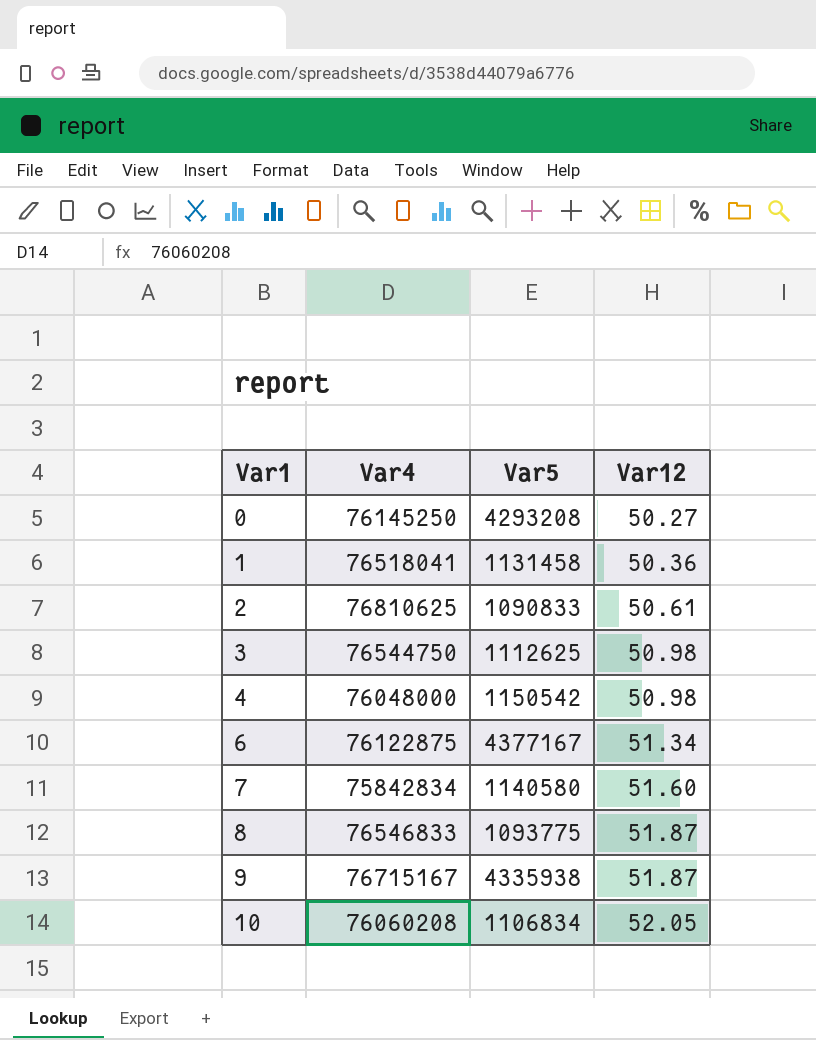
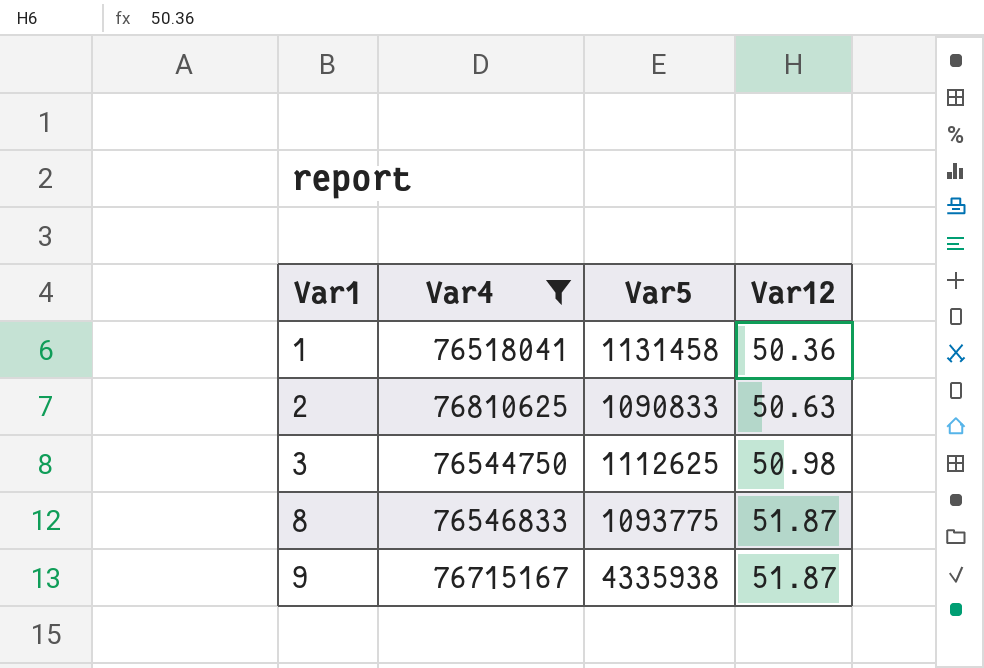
filter: none -> Var4 >= 76518041
2 | Var12: 50.61 -> 50.63

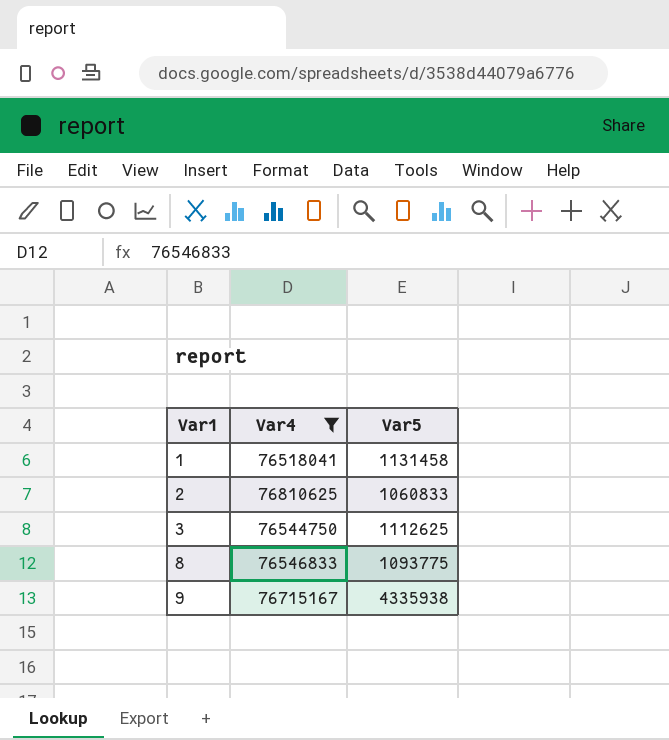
column Var12 | position: 4 -> none
2 | Var5: 1090833 -> 1060833

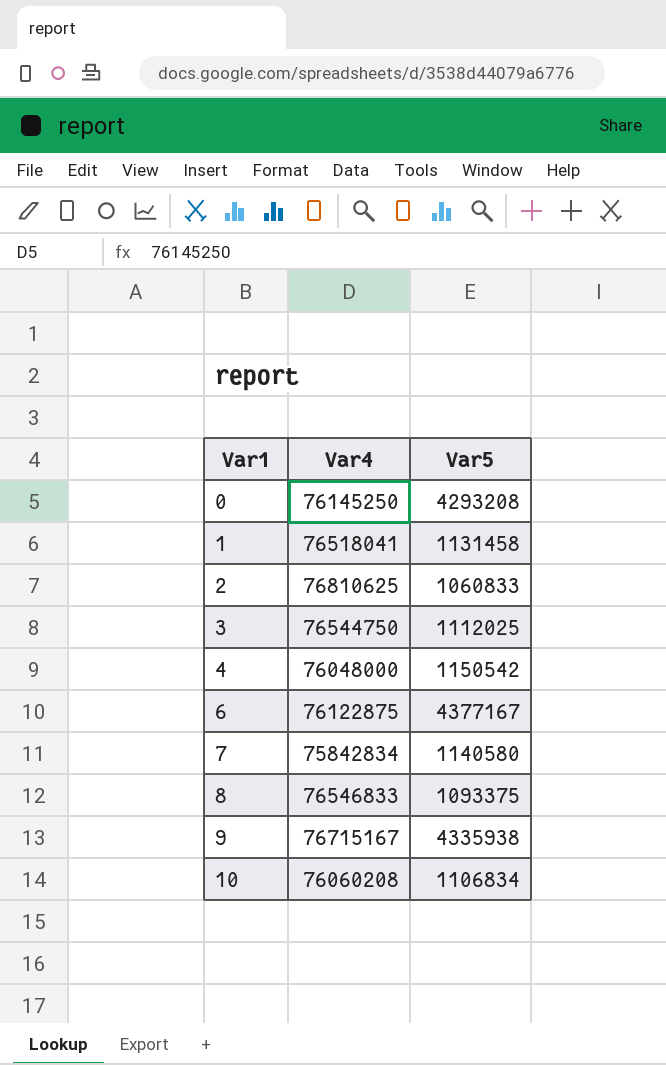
filter: Var4 >= 76518041 -> none
3 | Var5: 1112625 -> 1112025
8 | Var5: 1093775 -> 1093375

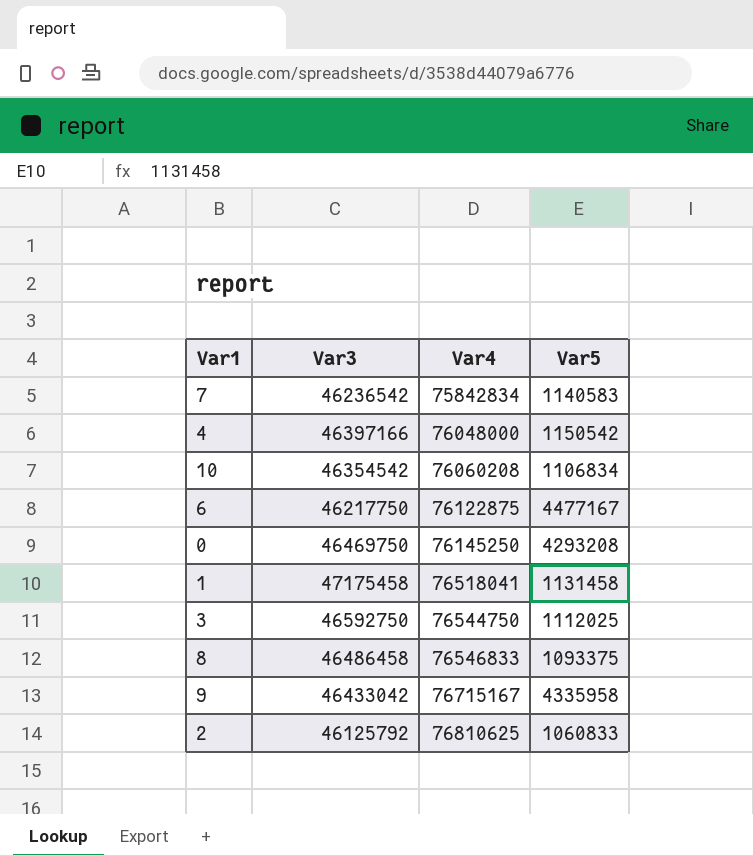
row order: Var1 ascending -> Var4 ascending
column Var3 | position: none -> 2
7 | Var5: 1140580 -> 1140583
6 | Var5: 4377167 -> 4477167
9 | Var5: 4335938 -> 4335958

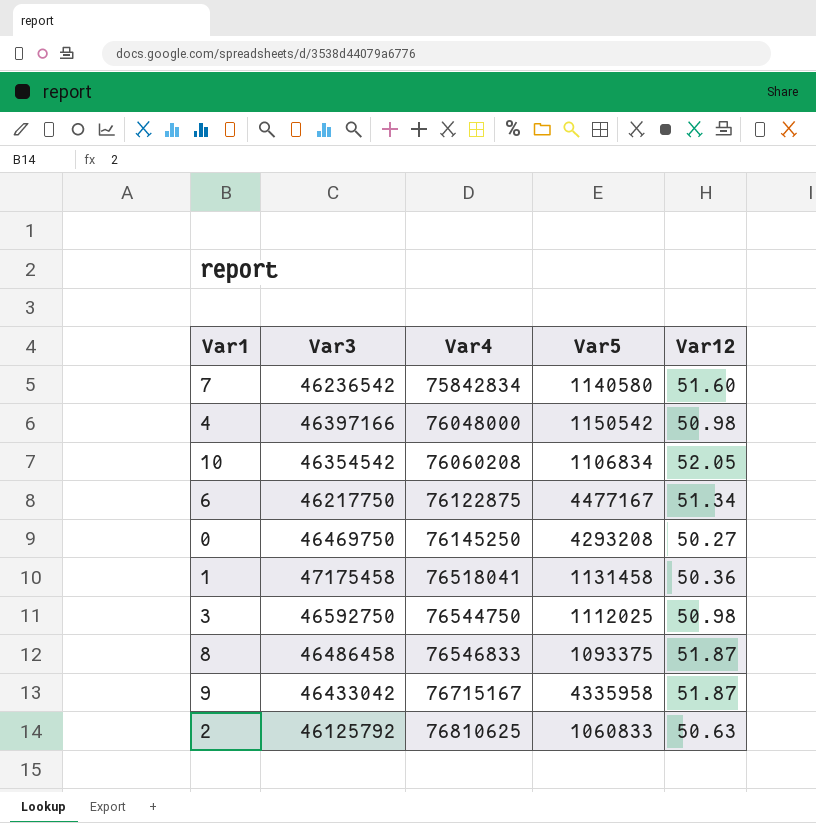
column Var12 | position: none -> 5
7 | Var5: 1140583 -> 1140580

